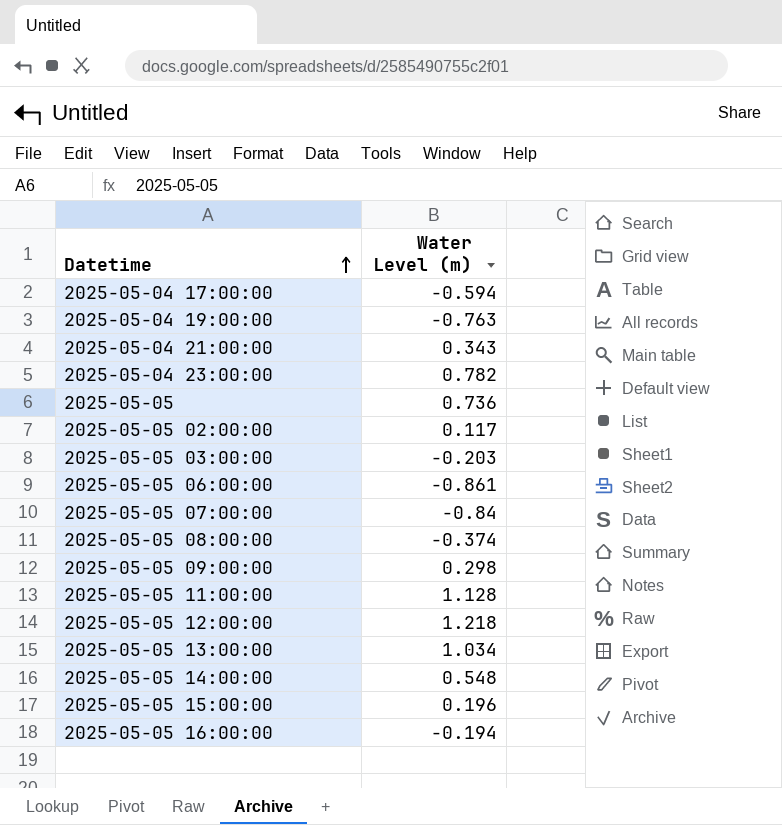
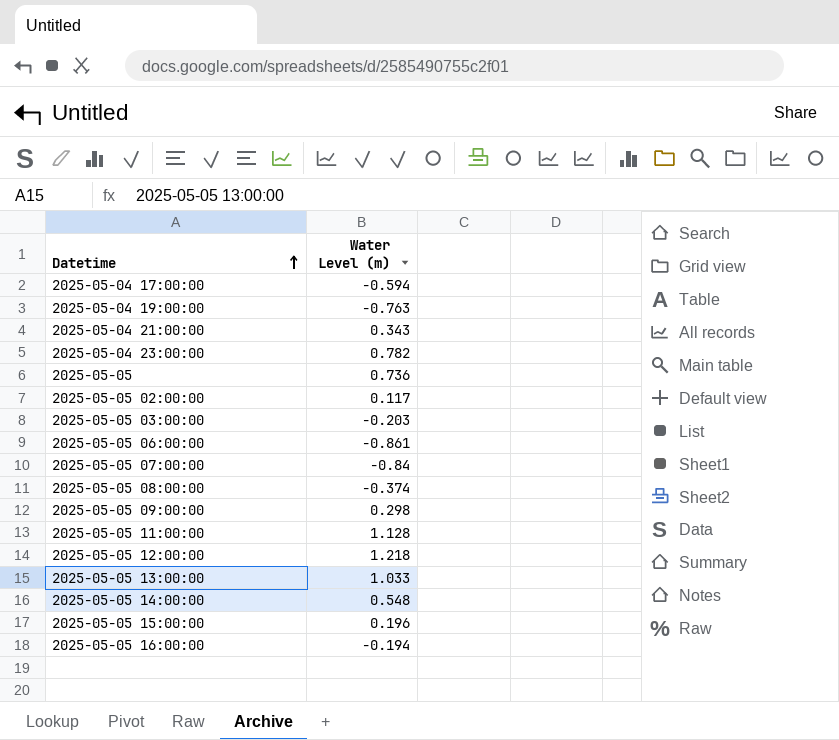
2025-05-05 13:00:00 | Water Level (m): 1.034 -> 1.033

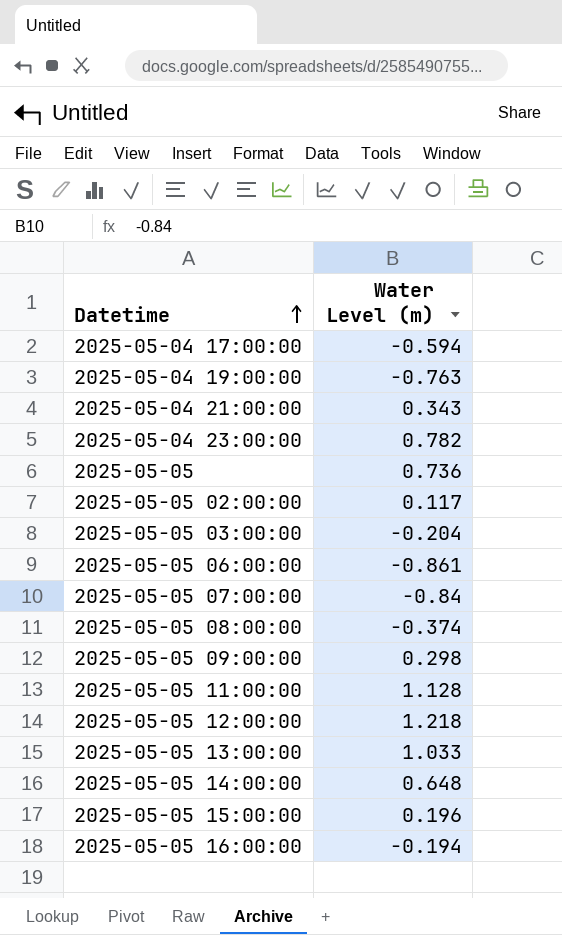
2025-05-05 03:00:00 | Water Level (m): -0.203 -> -0.204
2025-05-05 14:00:00 | Water Level (m): 0.548 -> 0.648

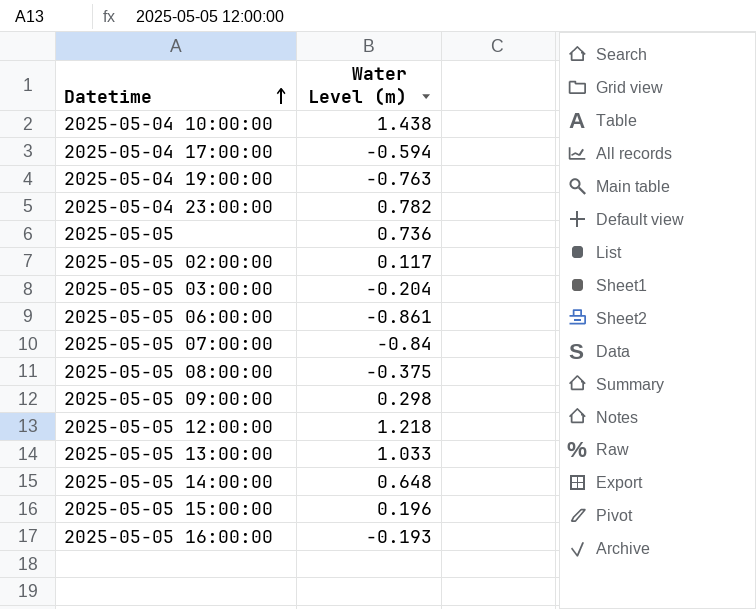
row 2025-05-04 21:00:00: 0.343 -> none
row 2025-05-05 11:00:00: 1.128 -> none
row 2025-05-04 10:00:00: none -> 1.438
2025-05-05 08:00:00 | Water Level (m): -0.374 -> -0.375
2025-05-05 16:00:00 | Water Level (m): -0.194 -> -0.193

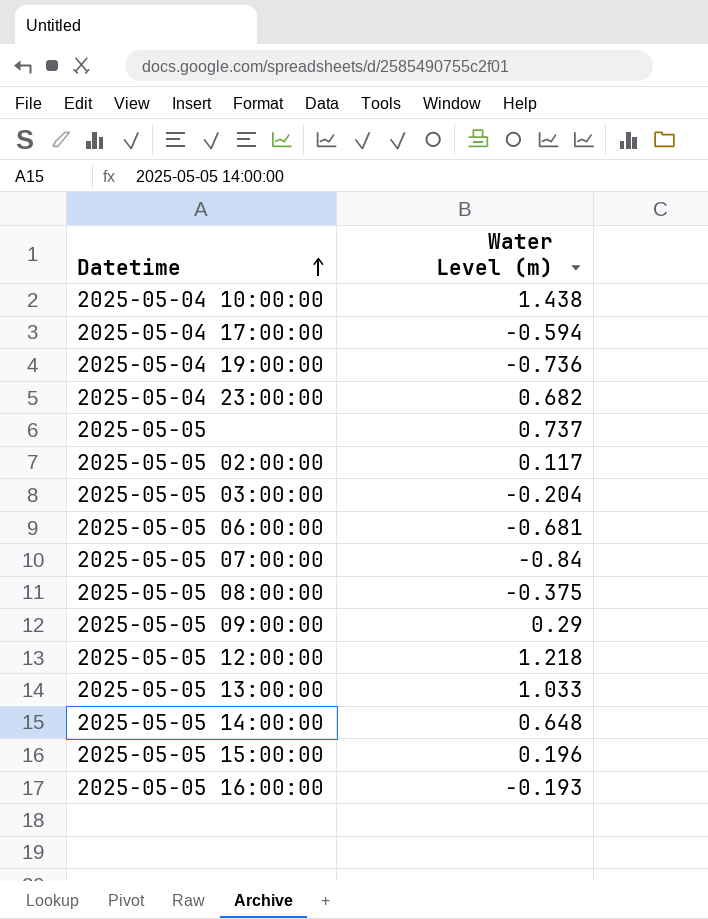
2025-05-04 19:00:00 | Water Level (m): -0.763 -> -0.736
2025-05-04 23:00:00 | Water Level (m): 0.782 -> 0.682
2025-05-05 | Water Level (m): 0.736 -> 0.737
2025-05-05 06:00:00 | Water Level (m): -0.861 -> -0.681
2025-05-05 09:00:00 | Water Level (m): 0.298 -> 0.29

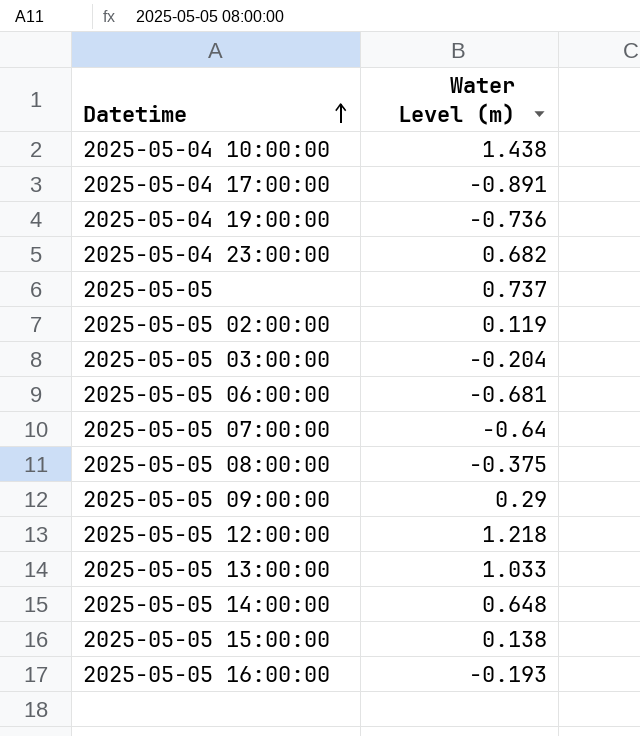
2025-05-04 17:00:00 | Water Level (m): -0.594 -> -0.891
2025-05-05 02:00:00 | Water Level (m): 0.117 -> 0.119
2025-05-05 07:00:00 | Water Level (m): -0.84 -> -0.64
2025-05-05 15:00:00 | Water Level (m): 0.196 -> 0.138

